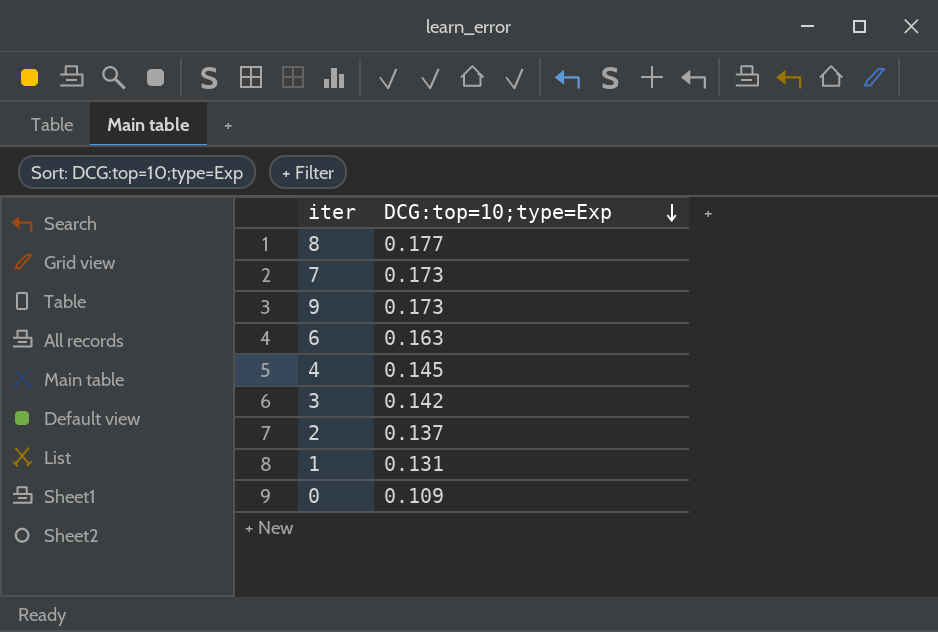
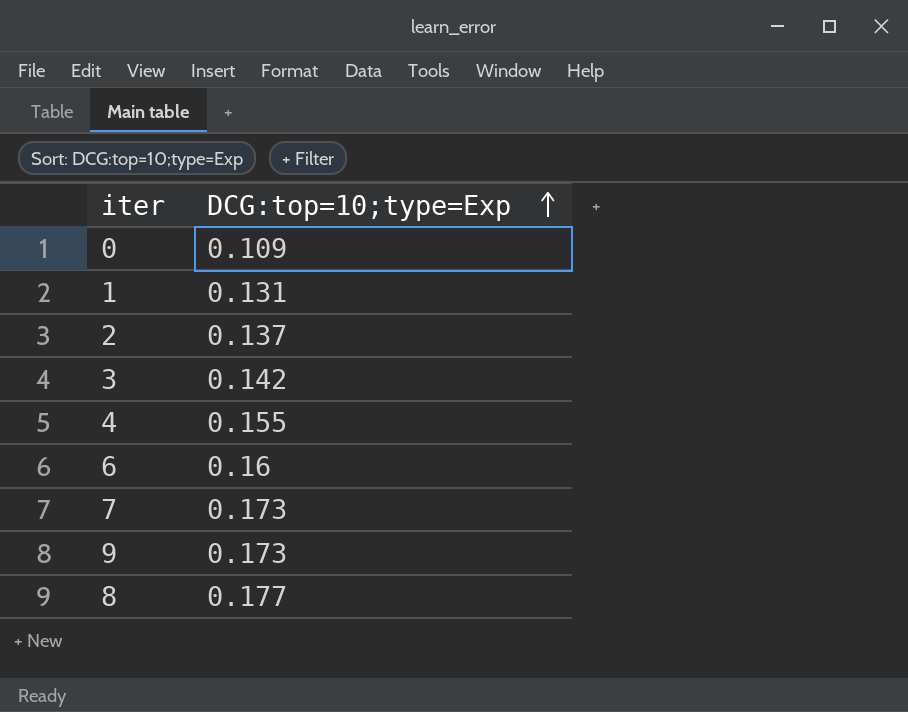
row order: DCG:top=10;type=Exp descending -> DCG:top=10;type=Exp ascending
4 | DCG:top=10;type=Exp: 0.145 -> 0.155
6 | DCG:top=10;type=Exp: 0.163 -> 0.16

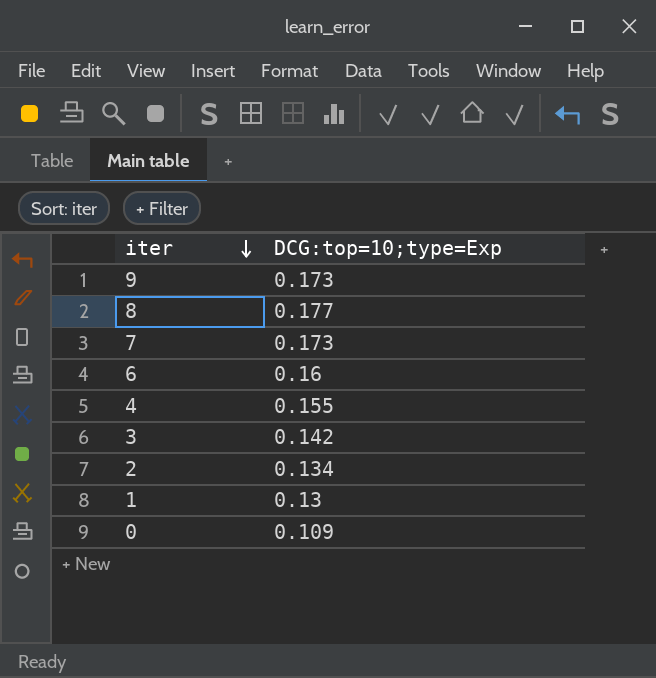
row order: DCG:top=10;type=Exp ascending -> iter descending
2 | DCG:top=10;type=Exp: 0.137 -> 0.134
1 | DCG:top=10;type=Exp: 0.131 -> 0.13

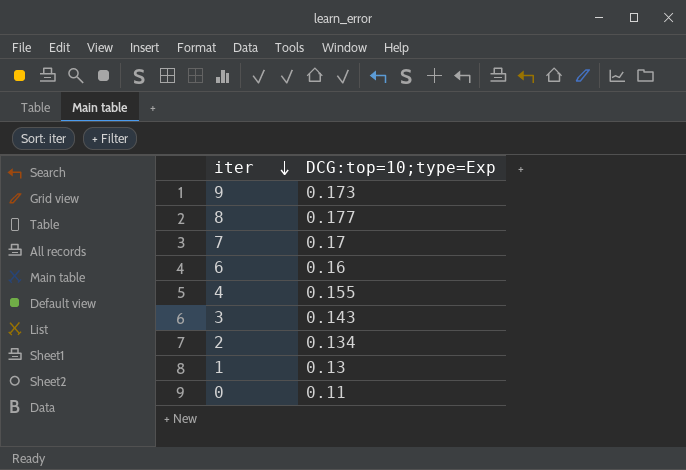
7 | DCG:top=10;type=Exp: 0.173 -> 0.17
3 | DCG:top=10;type=Exp: 0.142 -> 0.143
0 | DCG:top=10;type=Exp: 0.109 -> 0.11

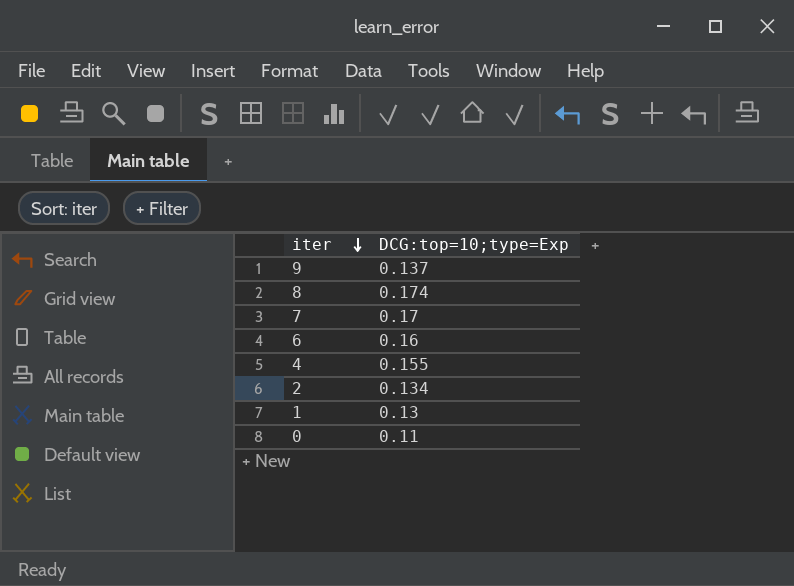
row 3: 0.143 -> none
9 | DCG:top=10;type=Exp: 0.173 -> 0.137
8 | DCG:top=10;type=Exp: 0.177 -> 0.174

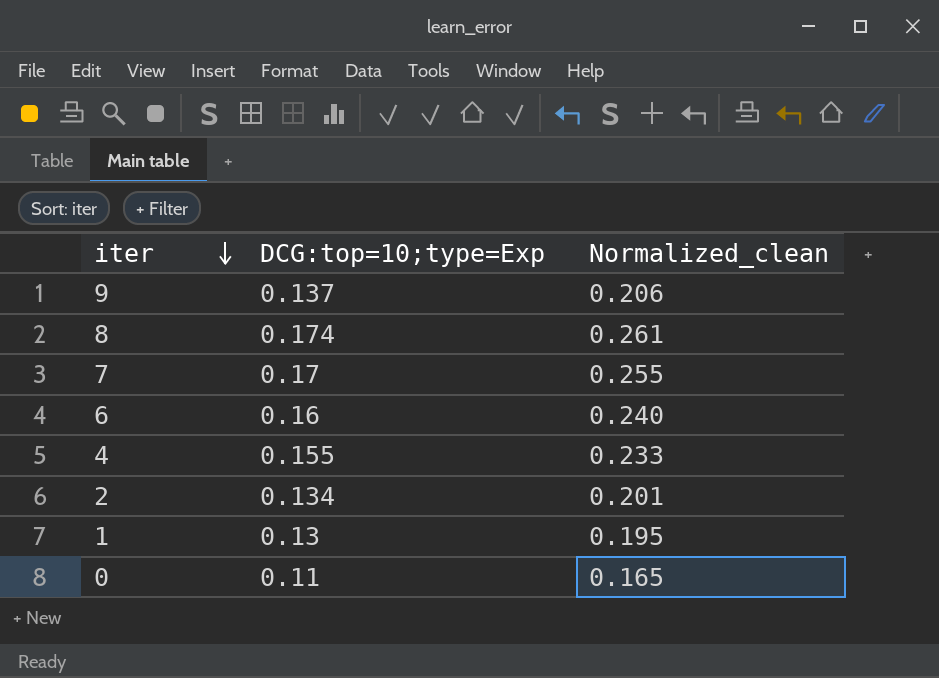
column Normalized_clean | formula: none -> [DCG:top=10;type=Exp] * 1.5

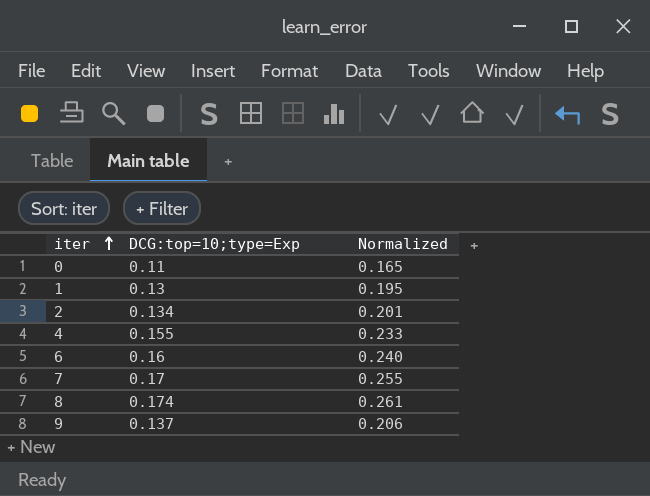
row order: iter descending -> iter ascending
column name: Normalized_clean -> Normalized

